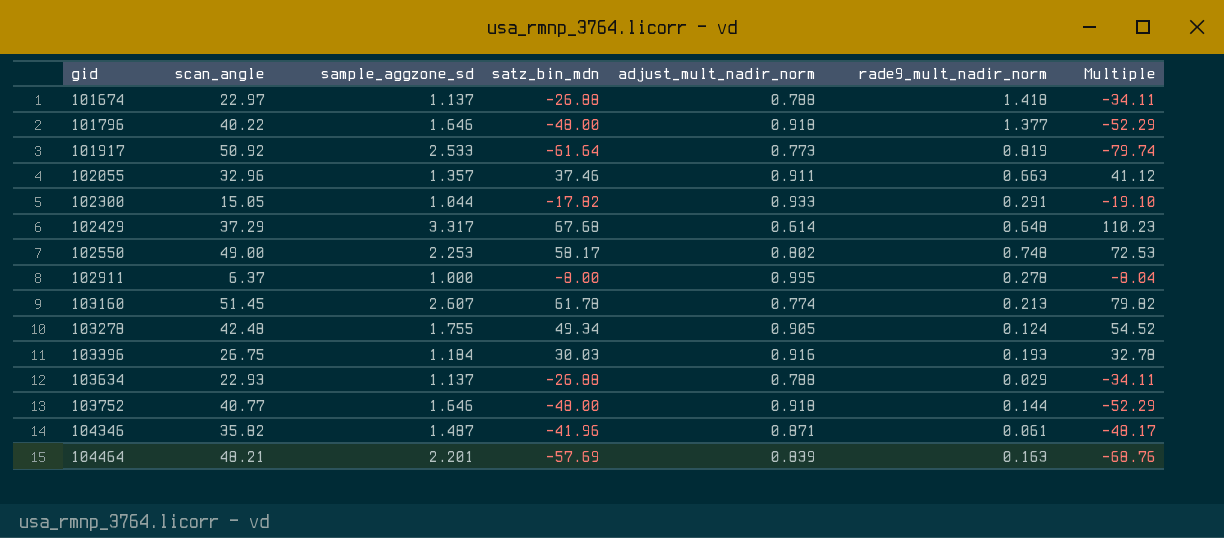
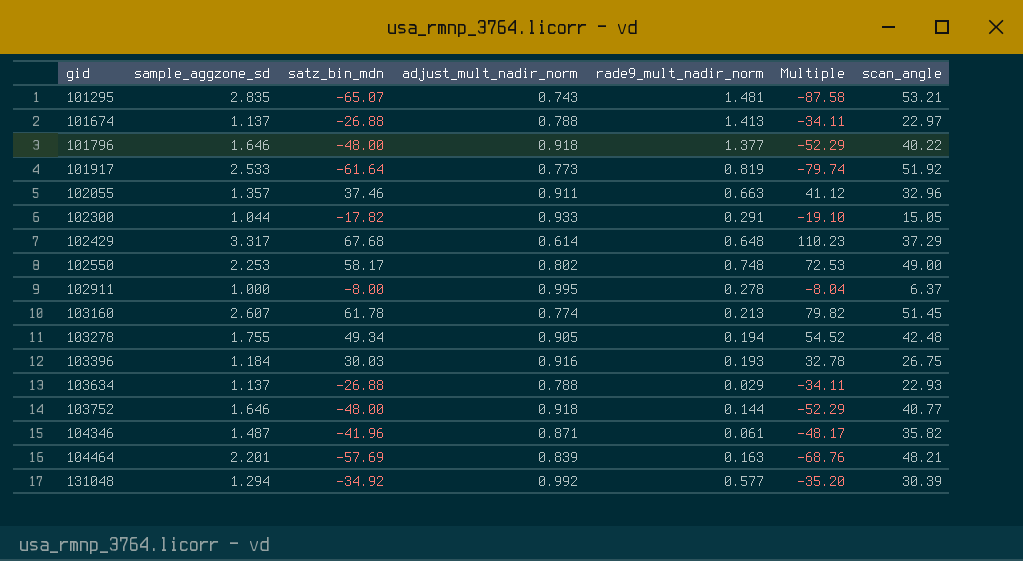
column scan_angle | position: 2 -> 7
row 101295: none -> 2.835 | -65.07 | 0.743 | 1.481 | -87.58 | 53.21
101674 | rade9_mult_nadir_norm: 1.418 -> 1.413
101917 | scan_angle: 50.92 -> 51.92
103278 | rade9_mult_nadir_norm: 0.124 -> 0.194
row 131048: none -> 1.294 | -34.92 | 0.992 | 0.577 | -35.20 | 30.39

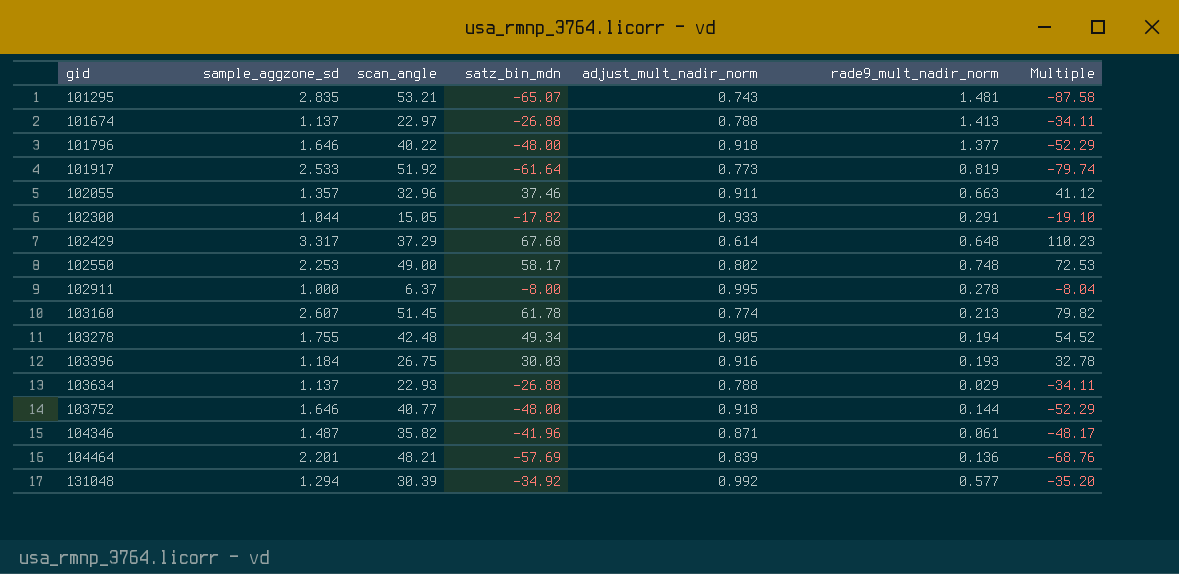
column scan_angle | position: 7 -> 3
104464 | rade9_mult_nadir_norm: 0.163 -> 0.136

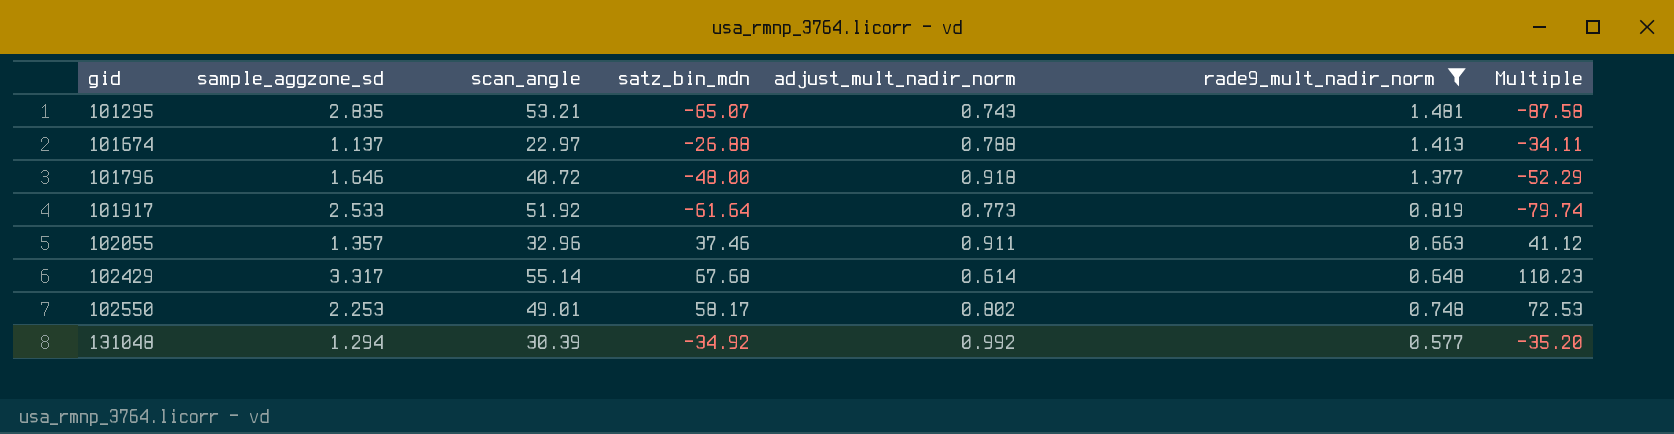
filter: none -> rade9_mult_nadir_norm >= 0.577
101796 | scan_angle: 40.22 -> 40.72
102429 | scan_angle: 37.29 -> 55.14
102550 | scan_angle: 49.00 -> 49.01

